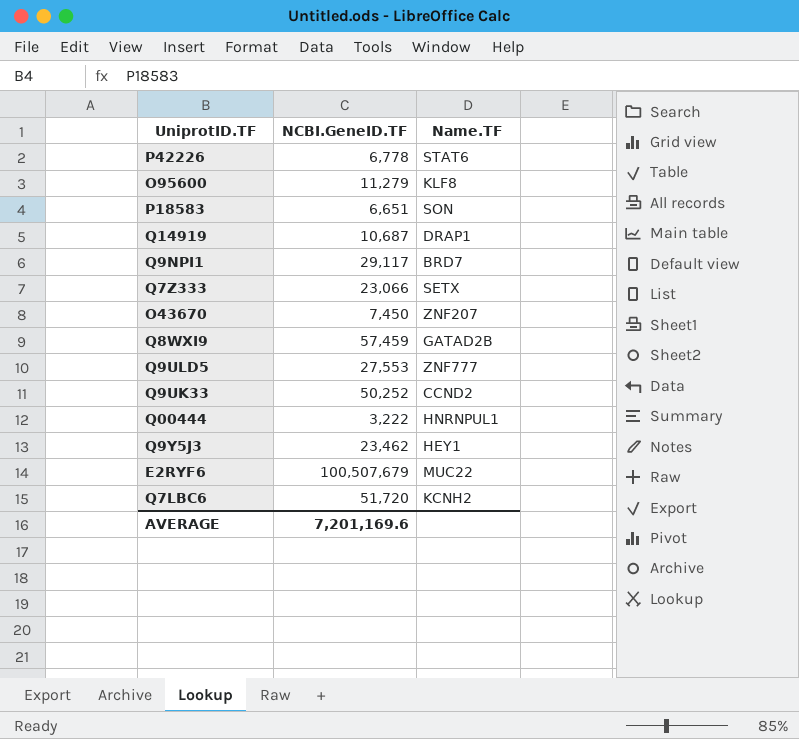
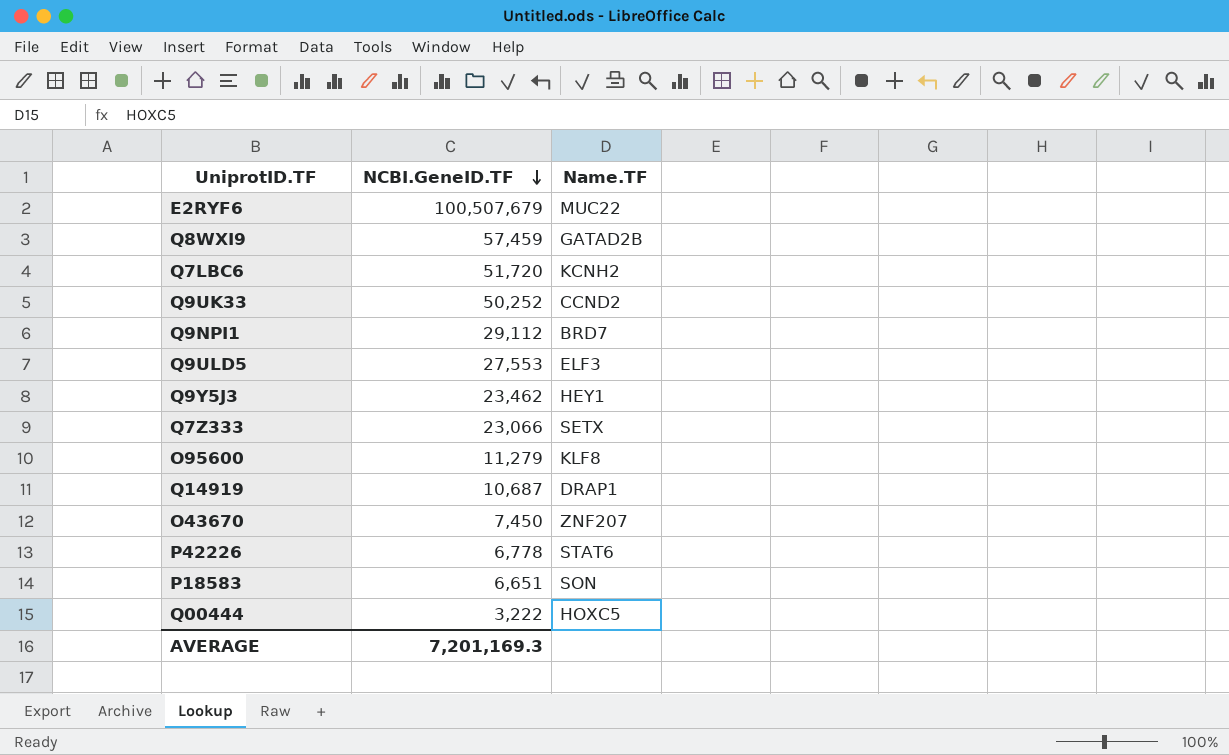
row order: none -> NCBI.GeneID.TF descending
Q9NPI1 | NCBI.GeneID.TF: 29,117 -> 29,112
Q9ULD5 | Name.TF: ZNF777 -> ELF3
Q00444 | Name.TF: HNRNPUL1 -> HOXC5
AVERAGE | NCBI.GeneID.TF: 7,201,169.6 -> 7,201,169.3

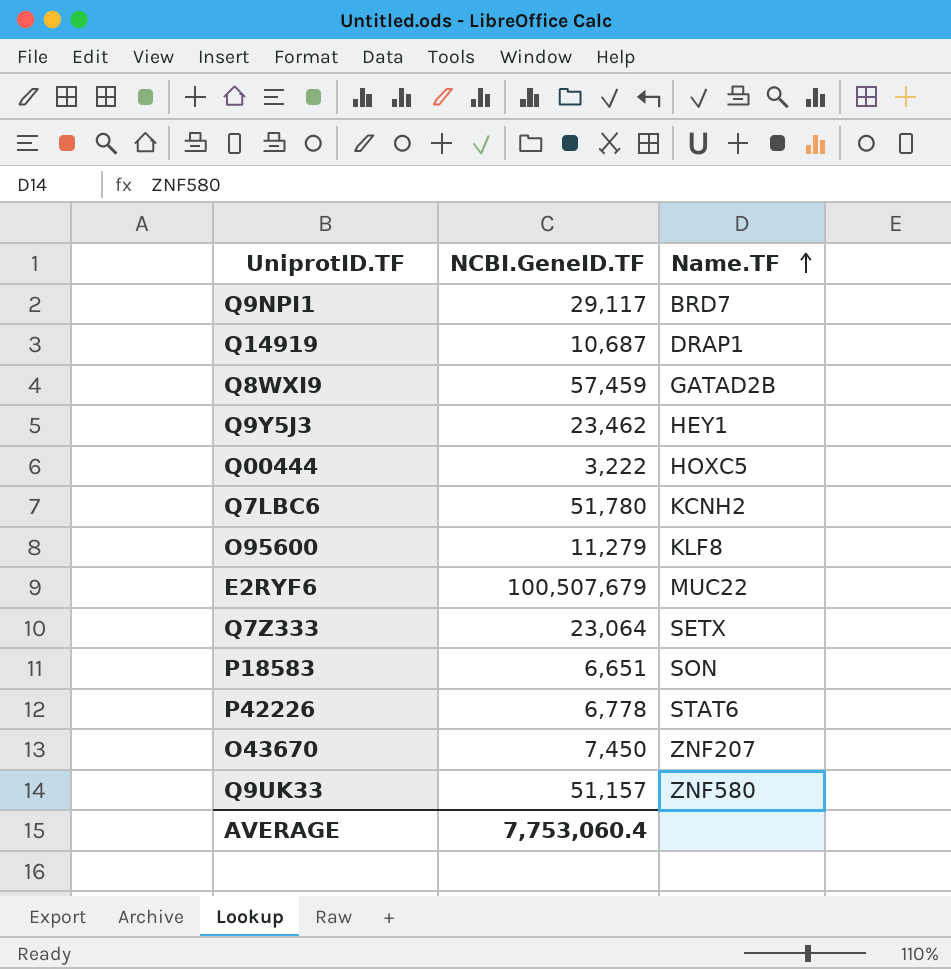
row order: NCBI.GeneID.TF descending -> Name.TF ascending
row Q9ULD5: 27,553 | ELF3 -> none
Q9NPI1 | NCBI.GeneID.TF: 29,112 -> 29,117
Q7LBC6 | NCBI.GeneID.TF: 51,720 -> 51,780
Q7Z333 | NCBI.GeneID.TF: 23,066 -> 23,064
Q9UK33 | NCBI.GeneID.TF: 50,252 -> 51,157
Q9UK33 | Name.TF: CCND2 -> ZNF580
AVERAGE | NCBI.GeneID.TF: 7,201,169.3 -> 7,753,060.4

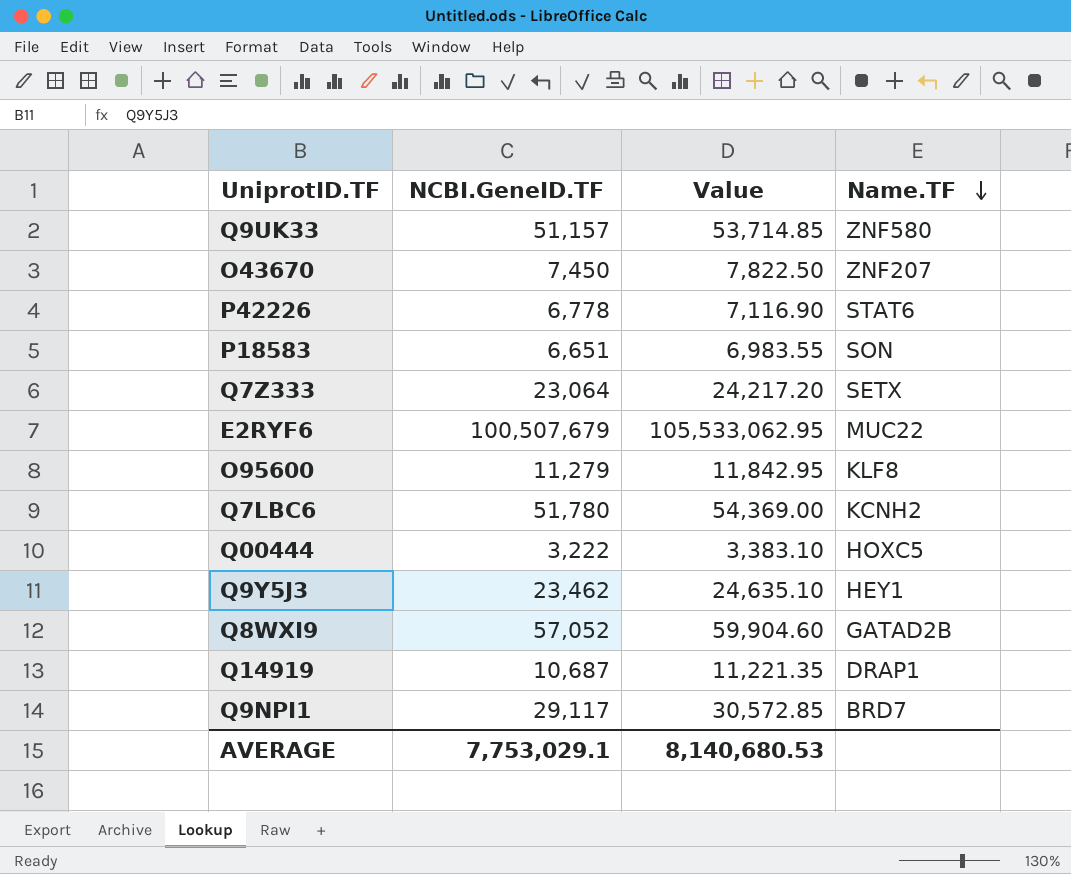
row order: Name.TF ascending -> Name.TF descending
column Value | formula: none -> [NCBI.GeneID.TF] * 1.05
Q8WXI9 | NCBI.GeneID.TF: 57,459 -> 57,052
AVERAGE | NCBI.GeneID.TF: 7,753,060.4 -> 7,753,029.1

